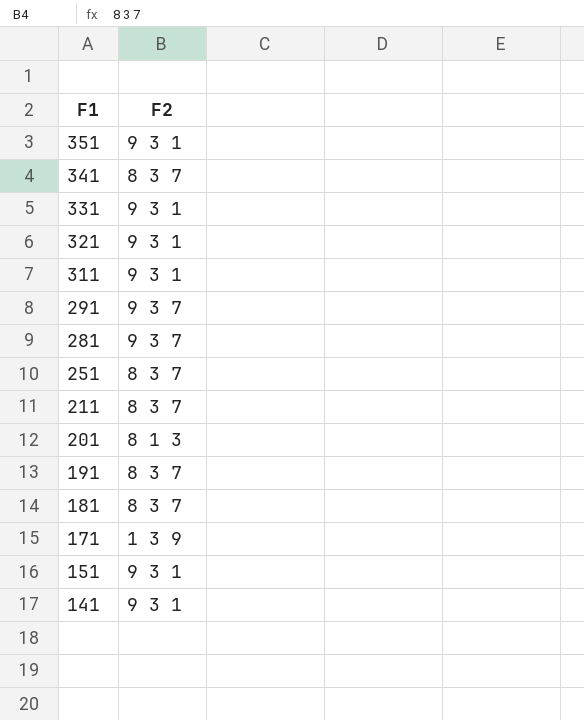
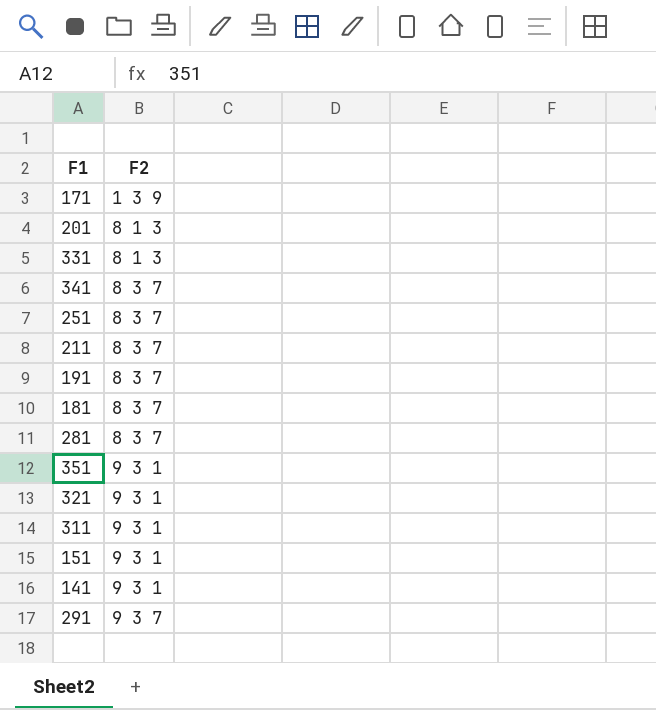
row order: F1 descending -> F2 ascending
331 | F2: 9 3 1 -> 8 1 3
281 | F2: 9 3 7 -> 8 3 7

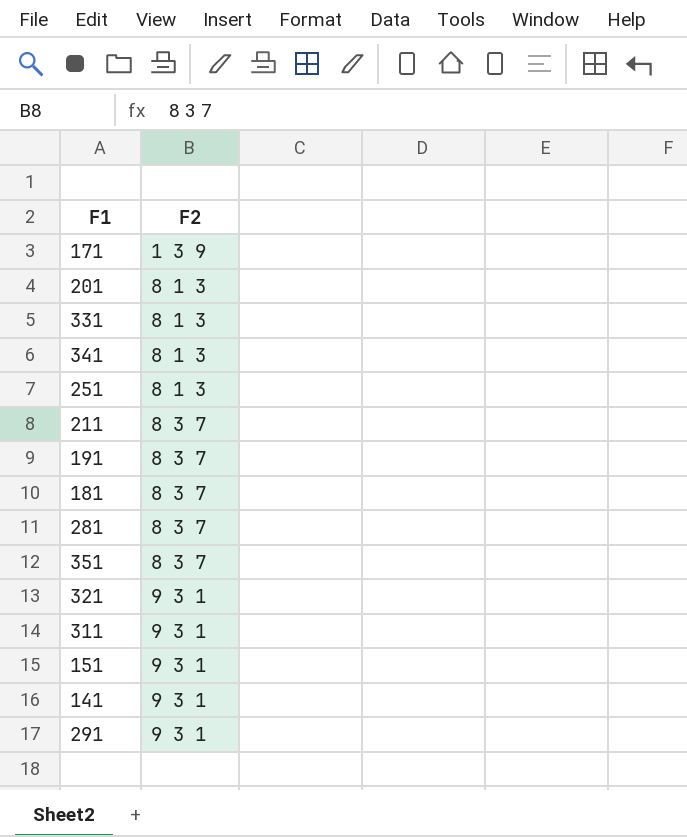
341 | F2: 8 3 7 -> 8 1 3
251 | F2: 8 3 7 -> 8 1 3
351 | F2: 9 3 1 -> 8 3 7
291 | F2: 9 3 7 -> 9 3 1

